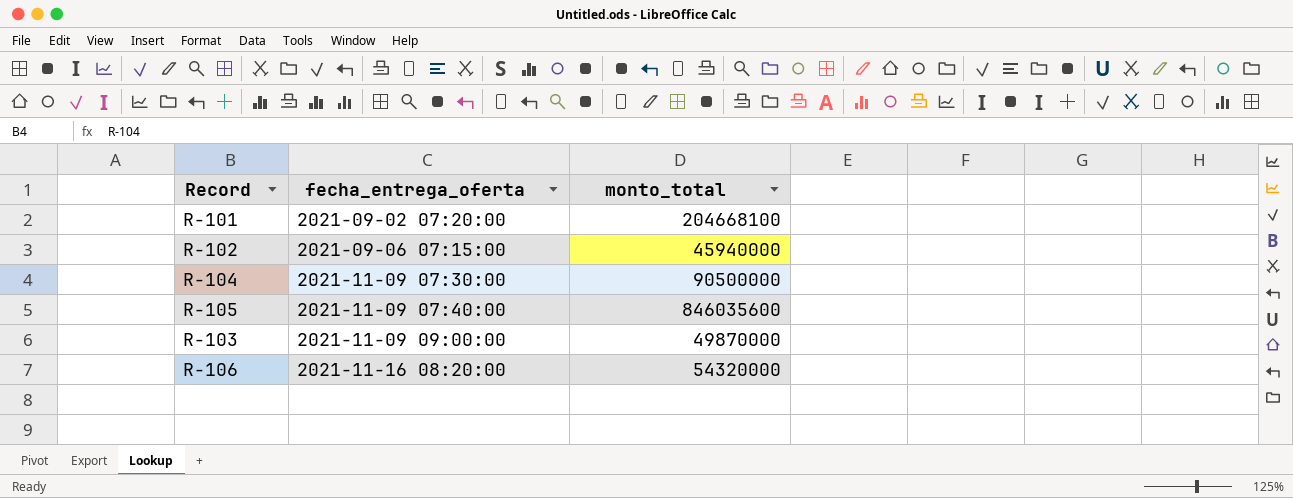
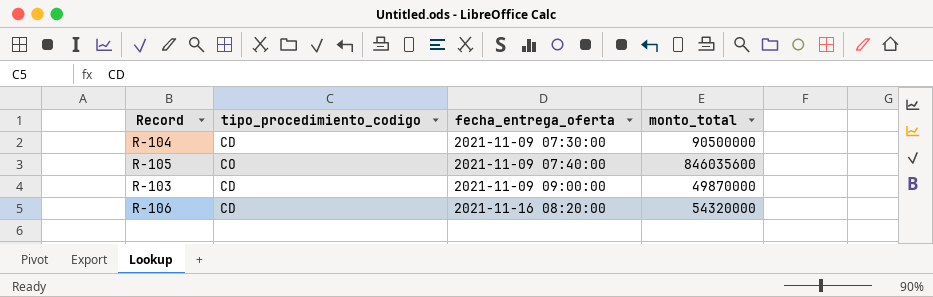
column tipo_procedimiento_codigo | position: none -> 2
row R-101: 2021-09-02 07:20:00 | 204668100 -> none
row R-102: 2021-09-06 07:15:00 | 45940000 -> none

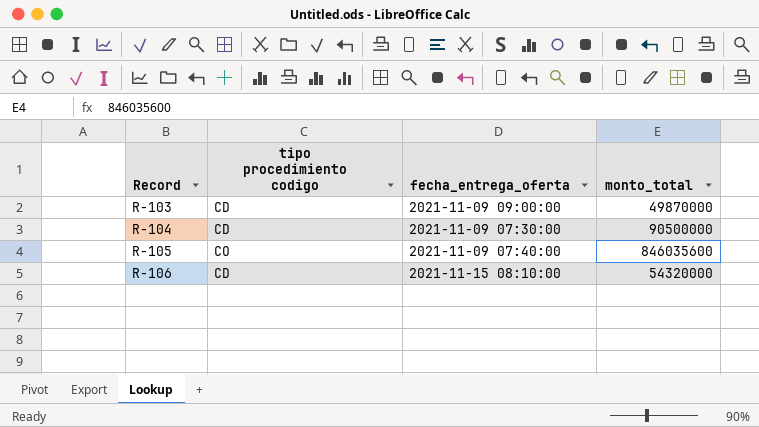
row order: fecha_entrega_oferta ascending -> Record ascending
column name: tipo_procedimiento_codigo -> tipo procedimiento codigo
R-106 | fecha_entrega_oferta: 2021-11-16 08:20:00 -> 2021-11-15 08:10:00

